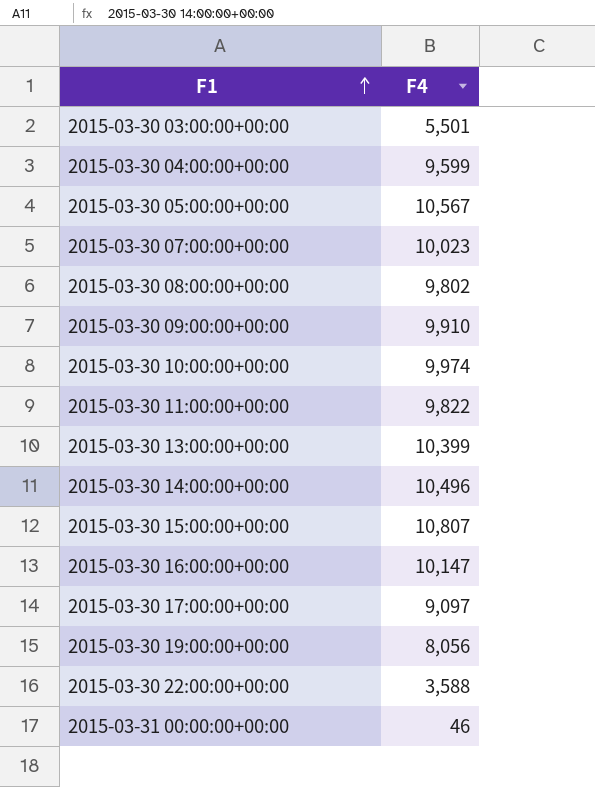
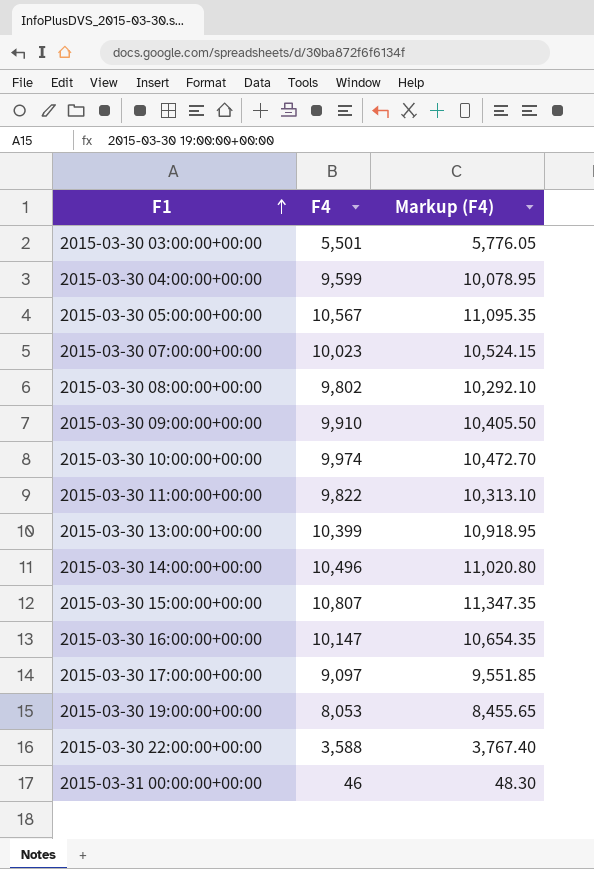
column Markup (F4) | formula: none -> [F4] * 1.05
2015-03-30 19:00:00+00:00 | F4: 8,056 -> 8,053

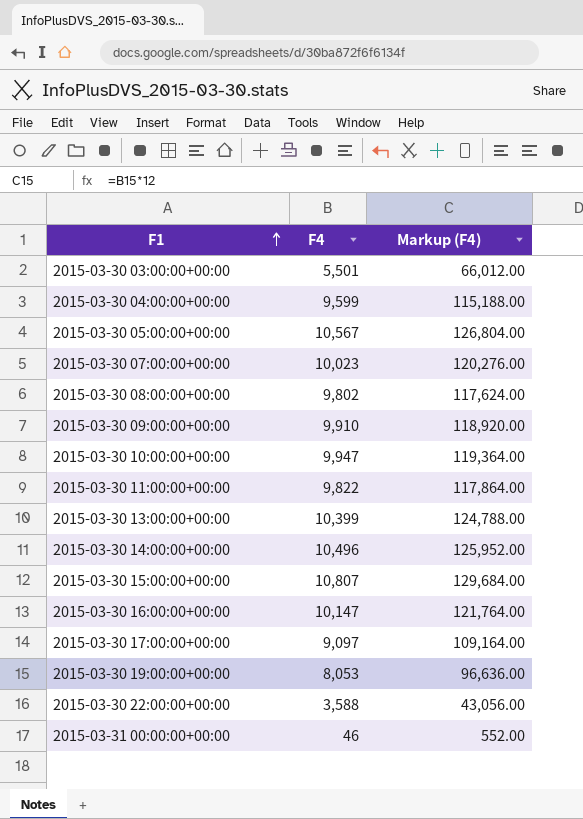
column Markup (F4) | formula: [F4] * 1.05 -> [F4] * 12
2015-03-30 10:00:00+00:00 | F4: 9,974 -> 9,947

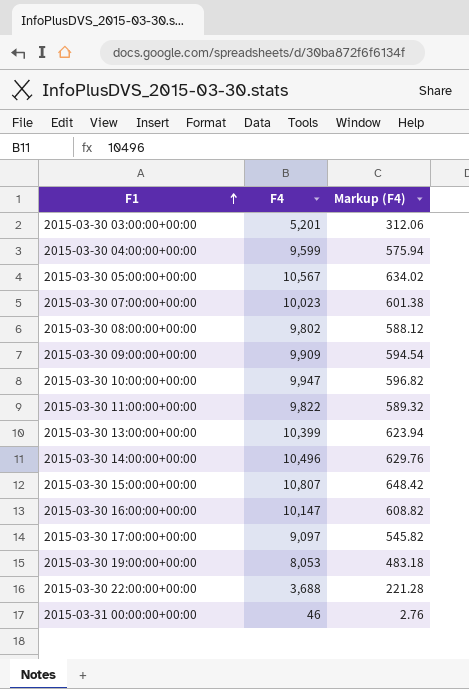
column Markup (F4) | formula: [F4] * 12 -> [F4] * 0.06
2015-03-30 03:00:00+00:00 | F4: 5,501 -> 5,201
2015-03-30 09:00:00+00:00 | F4: 9,910 -> 9,909
2015-03-30 22:00:00+00:00 | F4: 3,588 -> 3,688

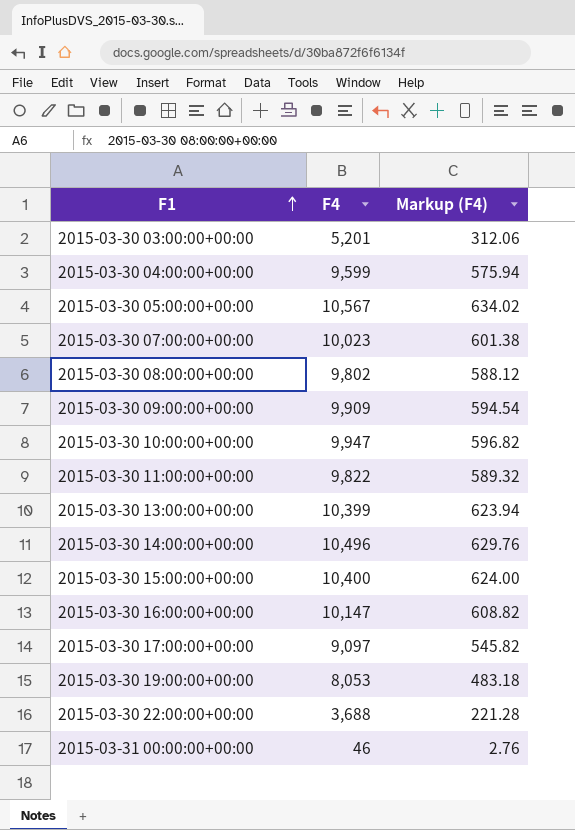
2015-03-30 15:00:00+00:00 | F4: 10,807 -> 10,400
2015-03-30 15:00:00+00:00 | Markup (F4): 648.42 -> 624.00

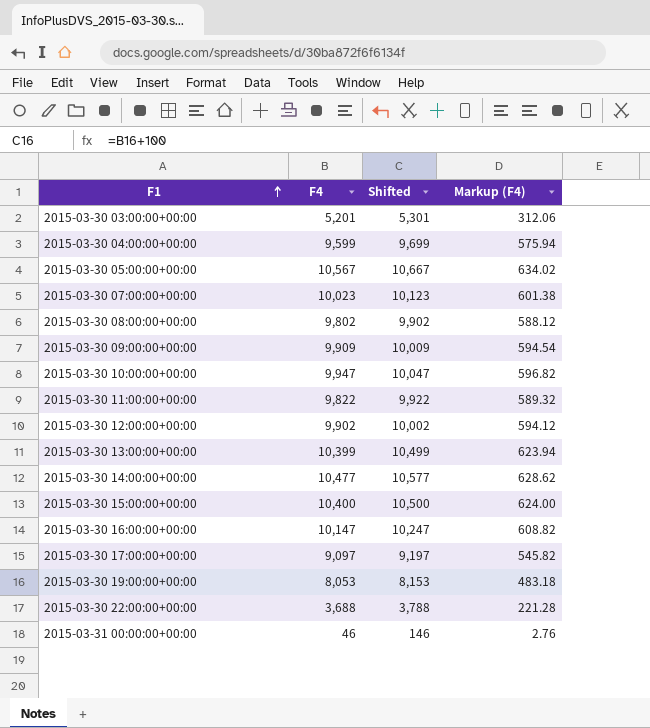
column Shifted | formula: none -> [F4] + 100
row 2015-03-30 12:00:00+00:00: none -> 9,902 | 10,002 | 594.12
2015-03-30 14:00:00+00:00 | F4: 10,496 -> 10,477
2015-03-30 14:00:00+00:00 | Markup (F4): 629.76 -> 628.62

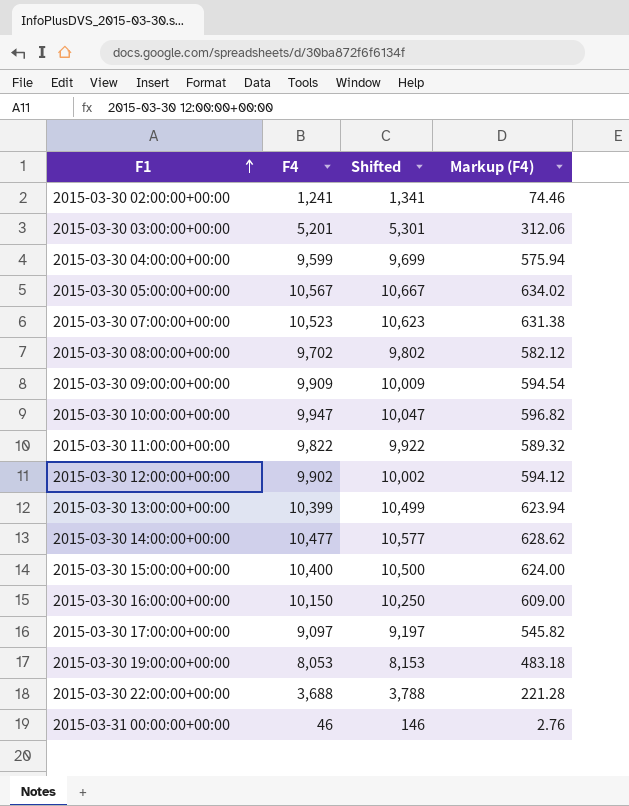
row 2015-03-30 02:00:00+00:00: none -> 1,241 | 1,341 | 74.46
2015-03-30 07:00:00+00:00 | F4: 10,023 -> 10,523
2015-03-30 07:00:00+00:00 | Shifted: 10,123 -> 10,623
2015-03-30 07:00:00+00:00 | Markup (F4): 601.38 -> 631.38
2015-03-30 08:00:00+00:00 | F4: 9,802 -> 9,702
2015-03-30 08:00:00+00:00 | Shifted: 9,902 -> 9,802
2015-03-30 08:00:00+00:00 | Markup (F4): 588.12 -> 582.12
2015-03-30 16:00:00+00:00 | F4: 10,147 -> 10,150
2015-03-30 16:00:00+00:00 | Shifted: 10,247 -> 10,250
2015-03-30 16:00:00+00:00 | Markup (F4): 608.82 -> 609.00

